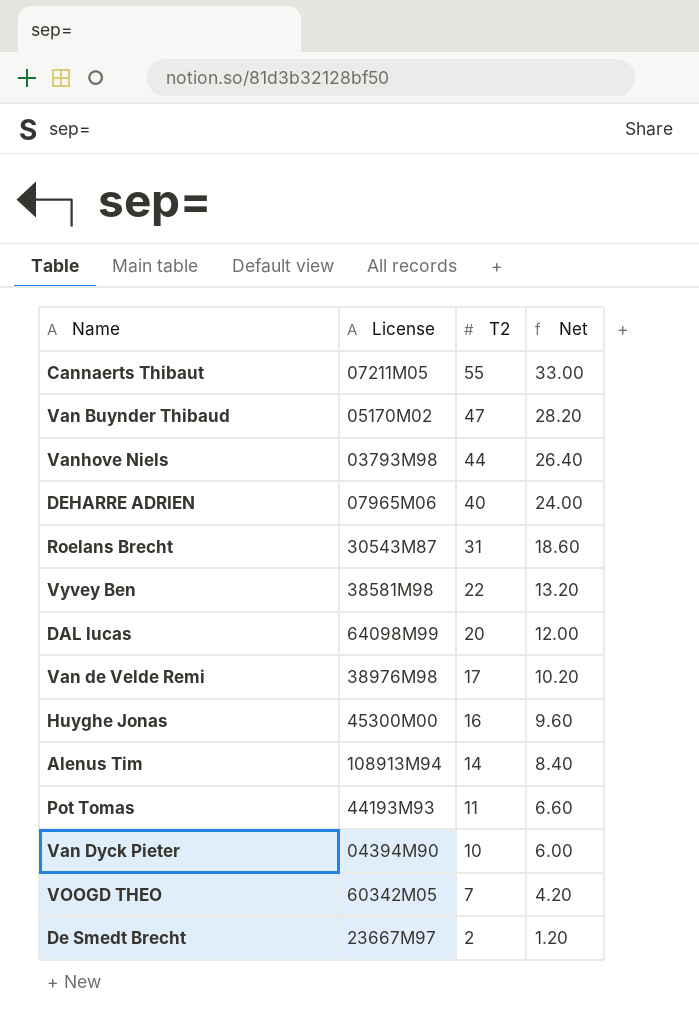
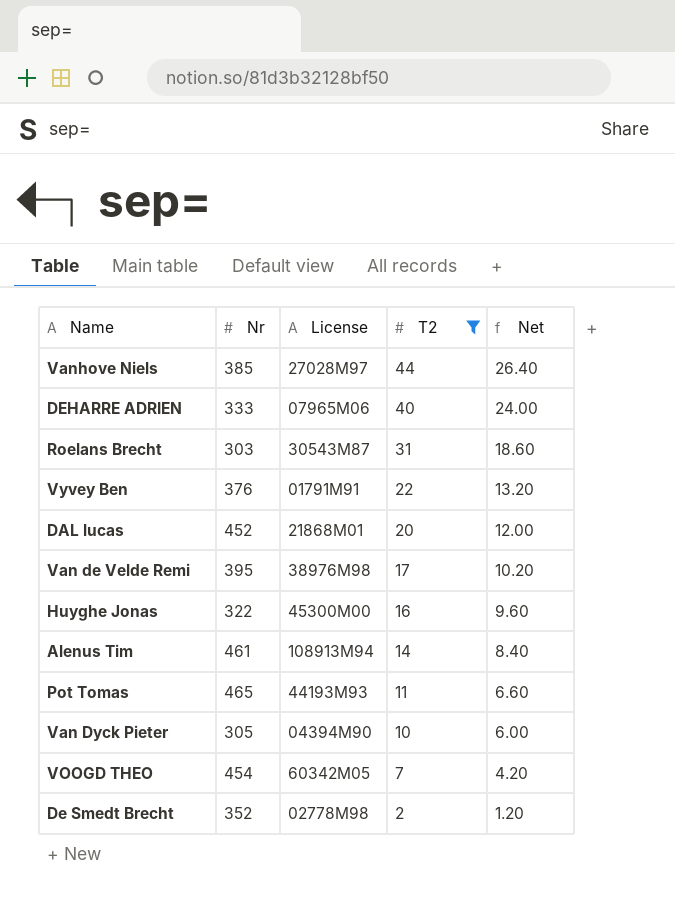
filter: none -> T2 <= 44
column Nr | position: none -> 2
Vanhove Niels | License: 03793M98 -> 27028M97
Vyvey Ben | License: 38581M98 -> 01791M91
DAL lucas | License: 64098M99 -> 21868M01
De Smedt Brecht | License: 23667M97 -> 02778M98

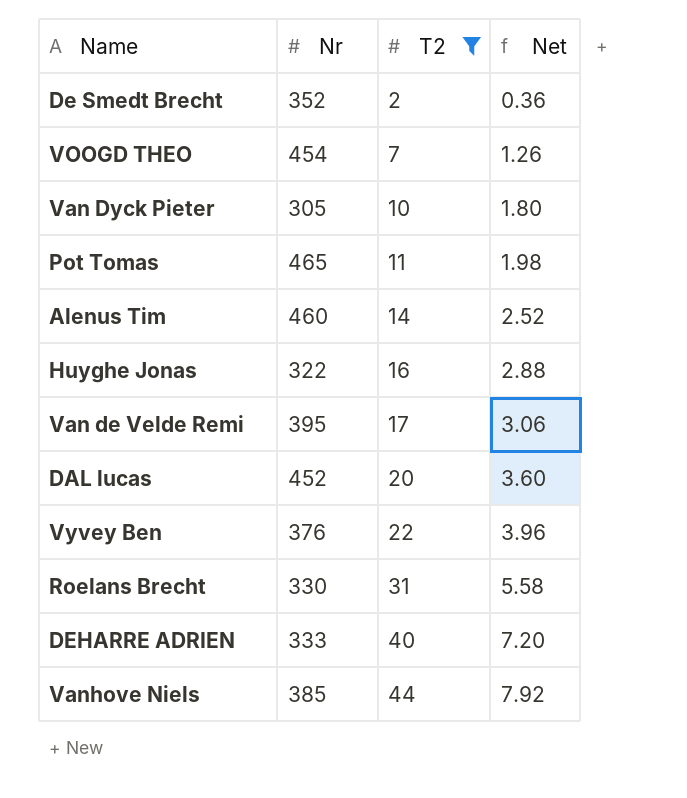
row order: T2 descending -> T2 ascending
column License | position: 3 -> none
column Net | formula: [T2] * 0.6 -> [T2] * 0.18
Alenus Tim | Nr: 461 -> 460
Roelans Brecht | Nr: 303 -> 330

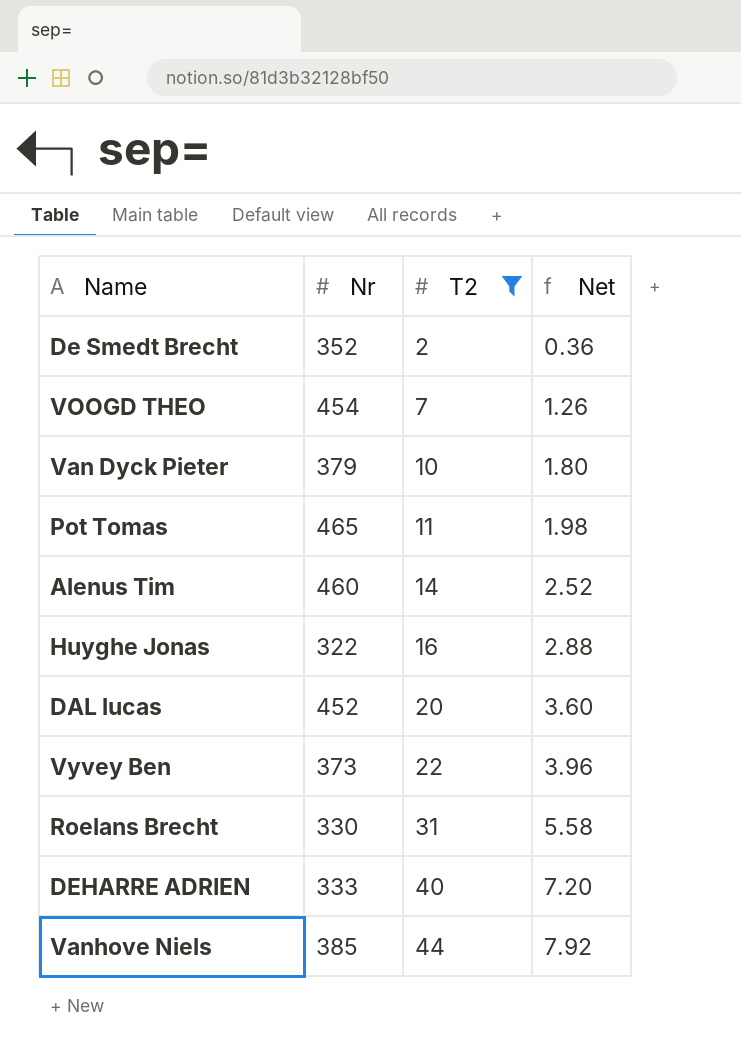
row Van de Velde Remi: 395 | 17 | 3.06 -> none
Van Dyck Pieter | Nr: 305 -> 379
Vyvey Ben | Nr: 376 -> 373

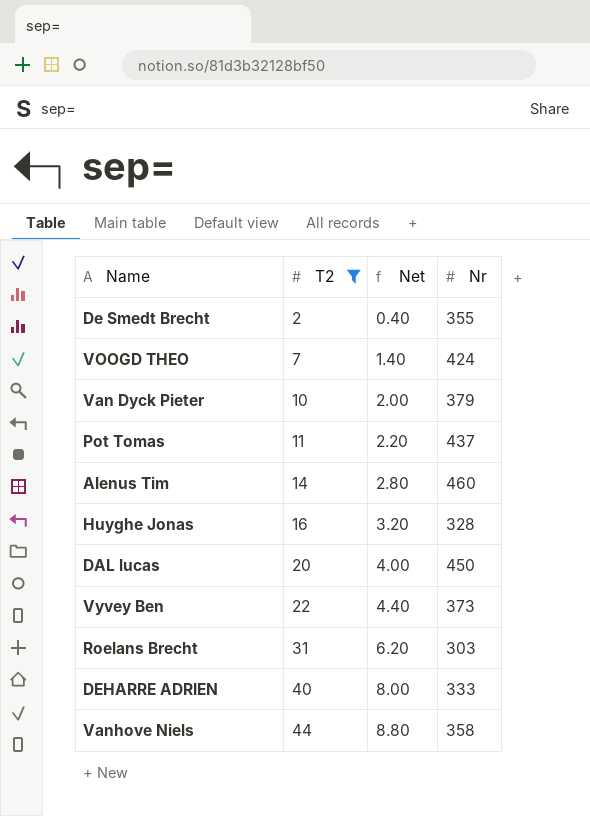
column Net | formula: [T2] * 0.18 -> [T2] * 0.2
column Nr | position: 2 -> 4
De Smedt Brecht | Nr: 352 -> 355
VOOGD THEO | Nr: 454 -> 424
Pot Tomas | Nr: 465 -> 437
Huyghe Jonas | Nr: 322 -> 328
DAL lucas | Nr: 452 -> 450
Roelans Brecht | Nr: 330 -> 303
Vanhove Niels | Nr: 385 -> 358

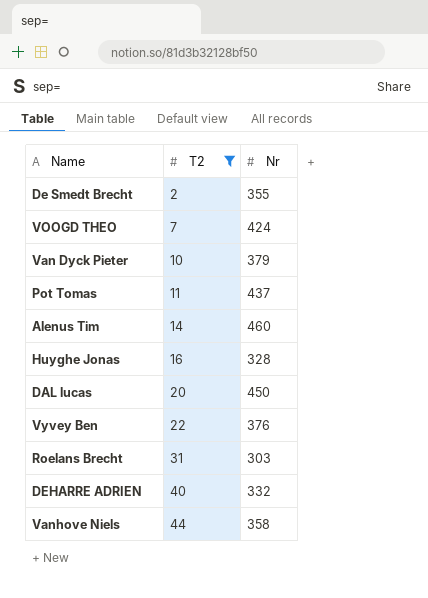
column Net | formula: [T2] * 0.2 -> none
Vyvey Ben | Nr: 373 -> 376
DEHARRE ADRIEN | Nr: 333 -> 332

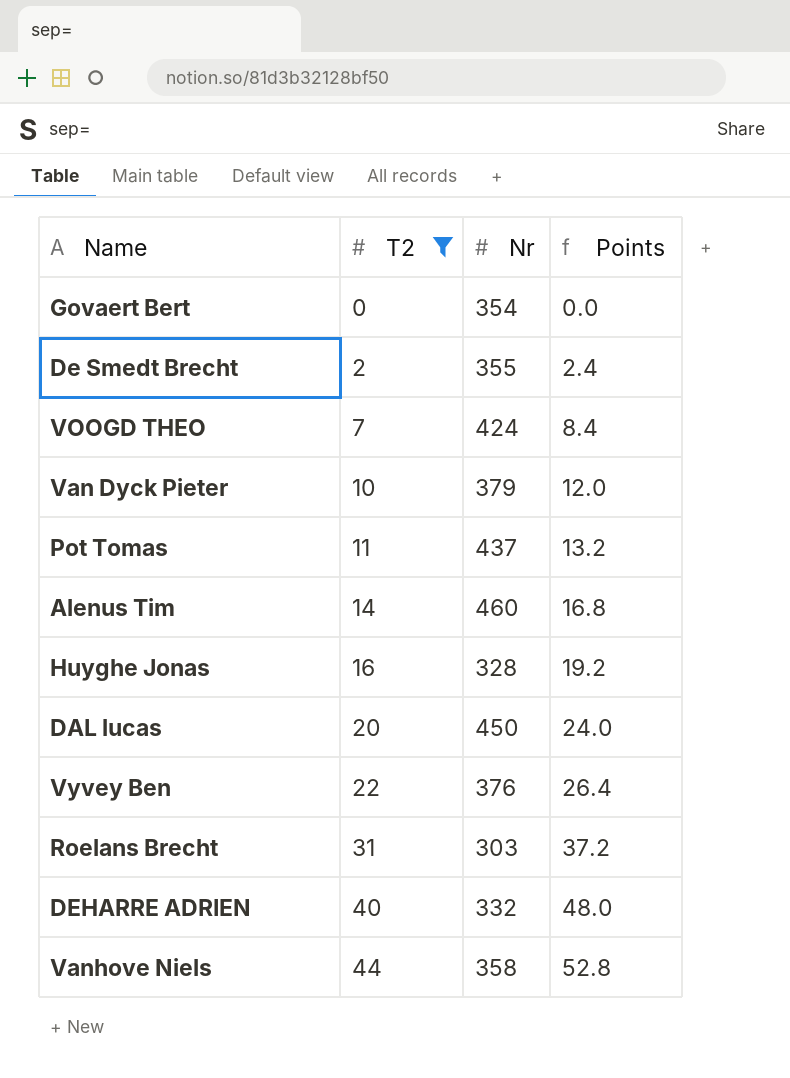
column Points | formula: none -> [T2] * 1.2
row Govaert Bert: none -> 0 | 354 | 0.0

